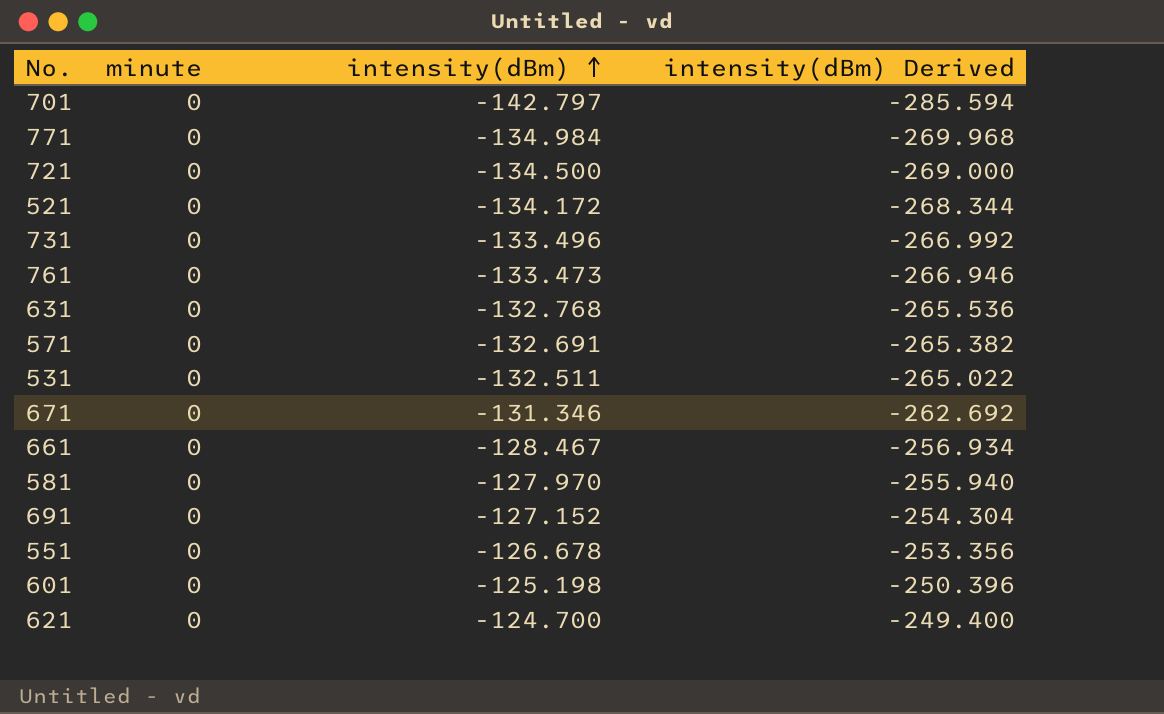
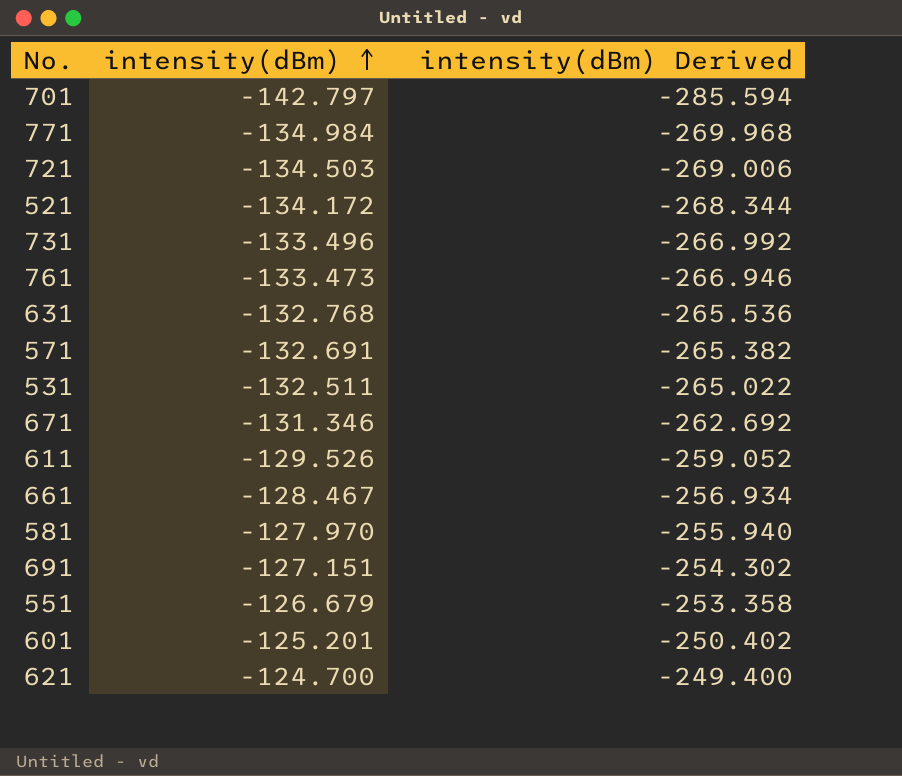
column minute | position: 2 -> none
721 | intensity(dBm): -134.500 -> -134.503
721 | intensity(dBm) Derived: -269.000 -> -269.006
row 611: none -> -129.526 | -259.052
691 | intensity(dBm): -127.152 -> -127.151
691 | intensity(dBm) Derived: -254.304 -> -254.302
551 | intensity(dBm): -126.678 -> -126.679
551 | intensity(dBm) Derived: -253.356 -> -253.358
601 | intensity(dBm): -125.198 -> -125.201
601 | intensity(dBm) Derived: -250.396 -> -250.402

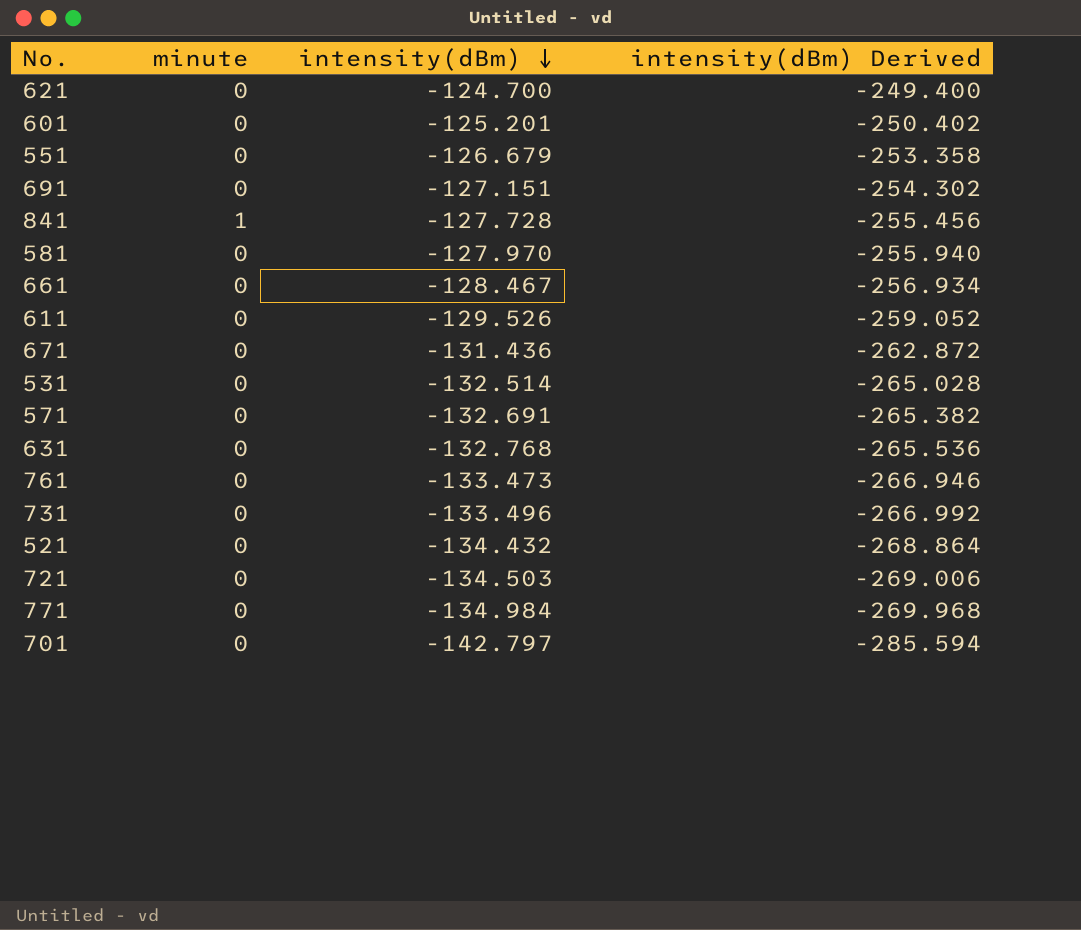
row order: intensity(dBm) ascending -> intensity(dBm) descending
column minute | position: none -> 2
row 841: none -> 1 | -127.728 | -255.456
671 | intensity(dBm): -131.346 -> -131.436
671 | intensity(dBm) Derived: -262.692 -> -262.872
531 | intensity(dBm): -132.511 -> -132.514
531 | intensity(dBm) Derived: -265.022 -> -265.028
521 | intensity(dBm): -134.172 -> -134.432
521 | intensity(dBm) Derived: -268.344 -> -268.864

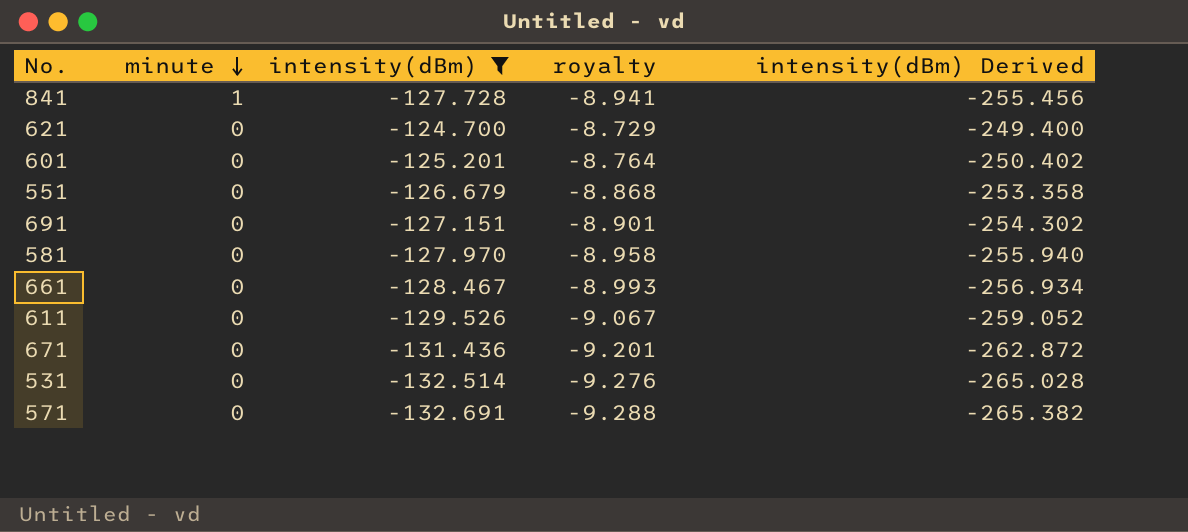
filter: none -> intensity(dBm) >= -132.691
row order: intensity(dBm) descending -> minute descending
column royalty | formula: none -> [intensity(dBm)] * 0.07

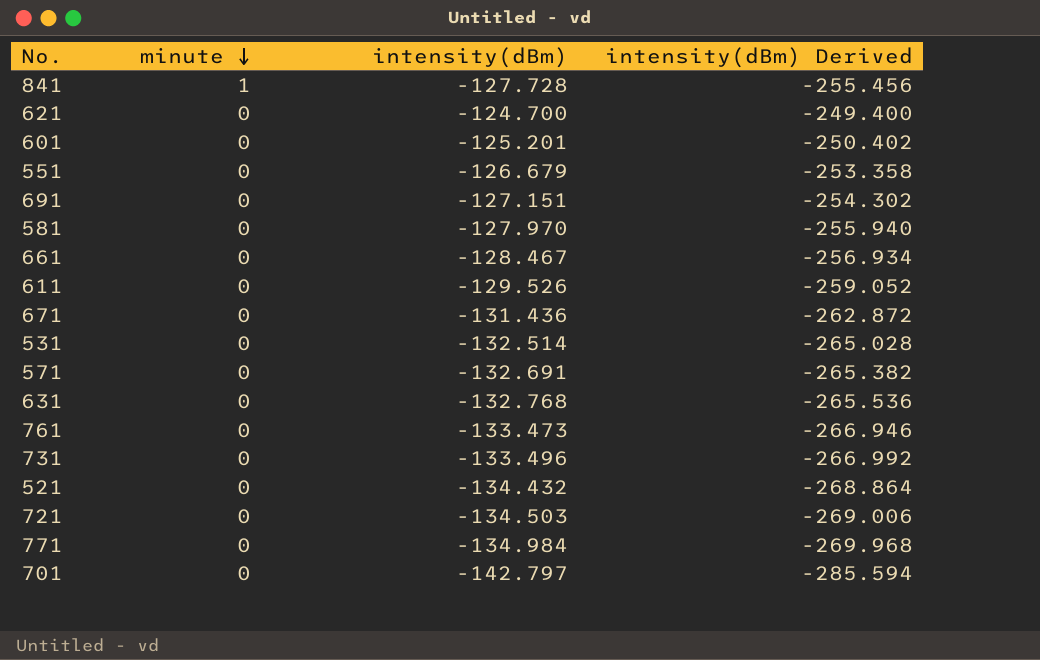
filter: intensity(dBm) >= -132.691 -> none
column royalty | formula: [intensity(dBm)] * 0.07 -> none

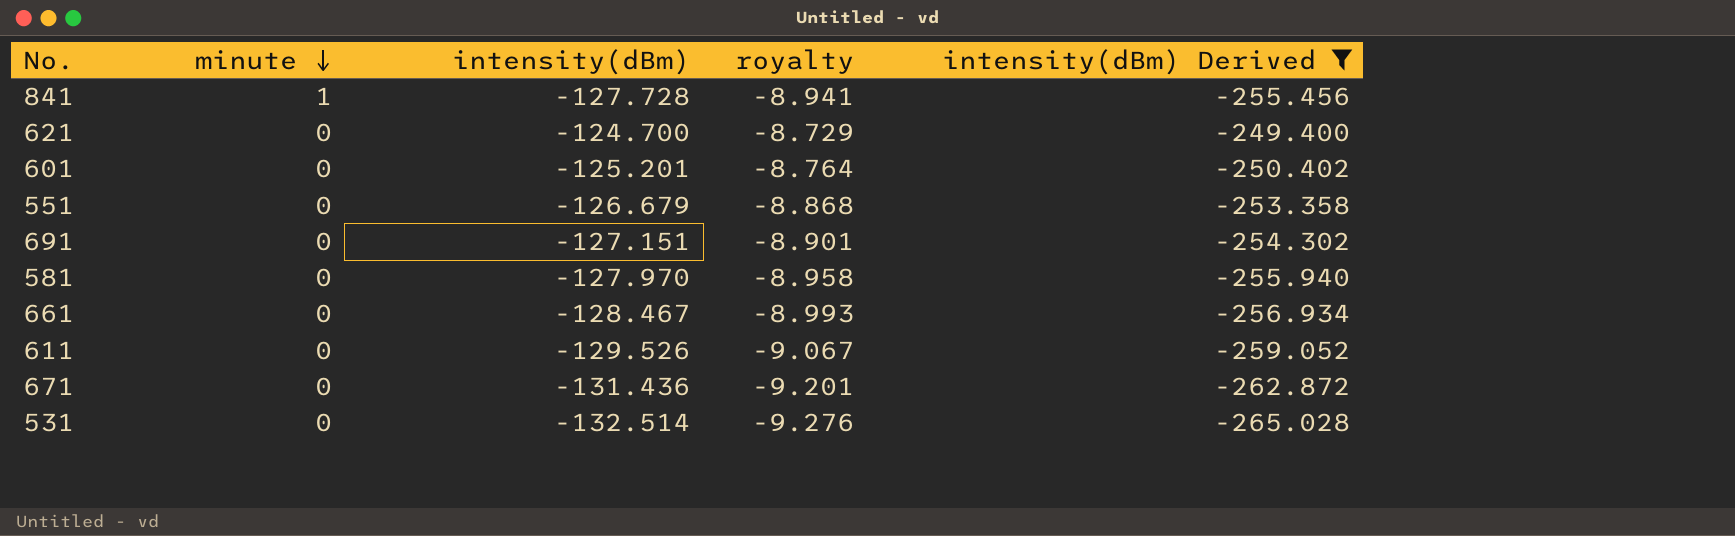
filter: none -> intensity(dBm) Derived >= -265.028
column royalty | formula: none -> [intensity(dBm)] * 0.07

